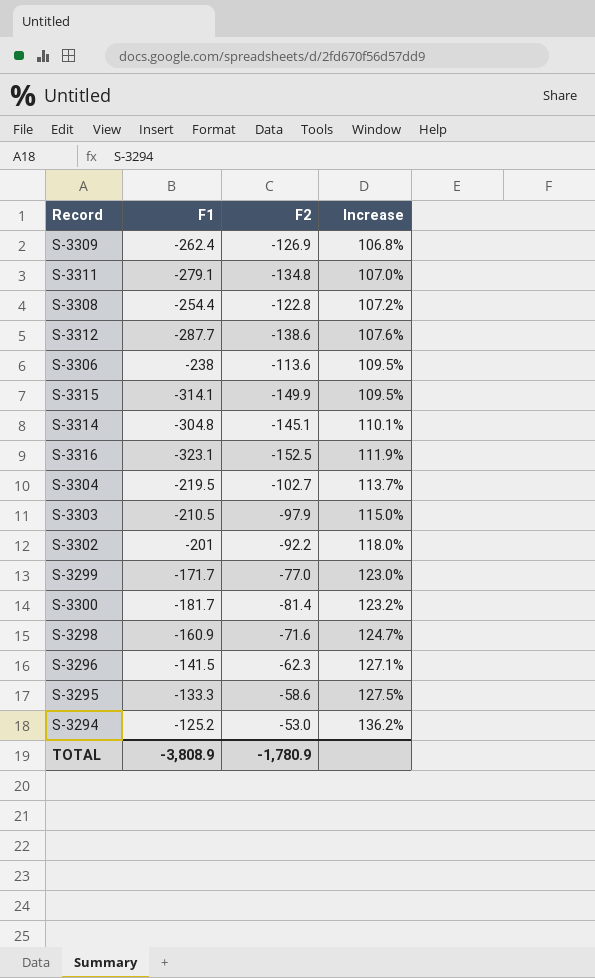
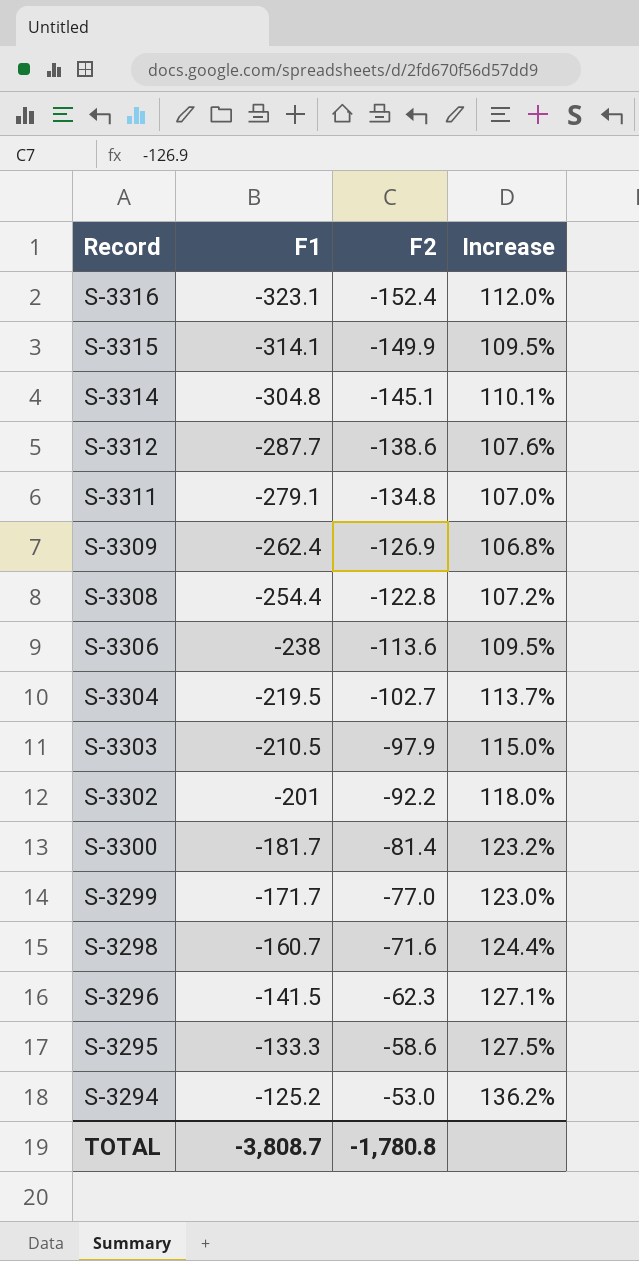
row order: Increase ascending -> Record descending
S-3316 | F2: -152.5 -> -152.4
S-3316 | Increase: 111.9% -> 112.0%
S-3298 | F1: -160.9 -> -160.7
S-3298 | Increase: 124.7% -> 124.4%
TOTAL | F1: -3,808.9 -> -3,808.7
TOTAL | F2: -1,780.9 -> -1,780.8

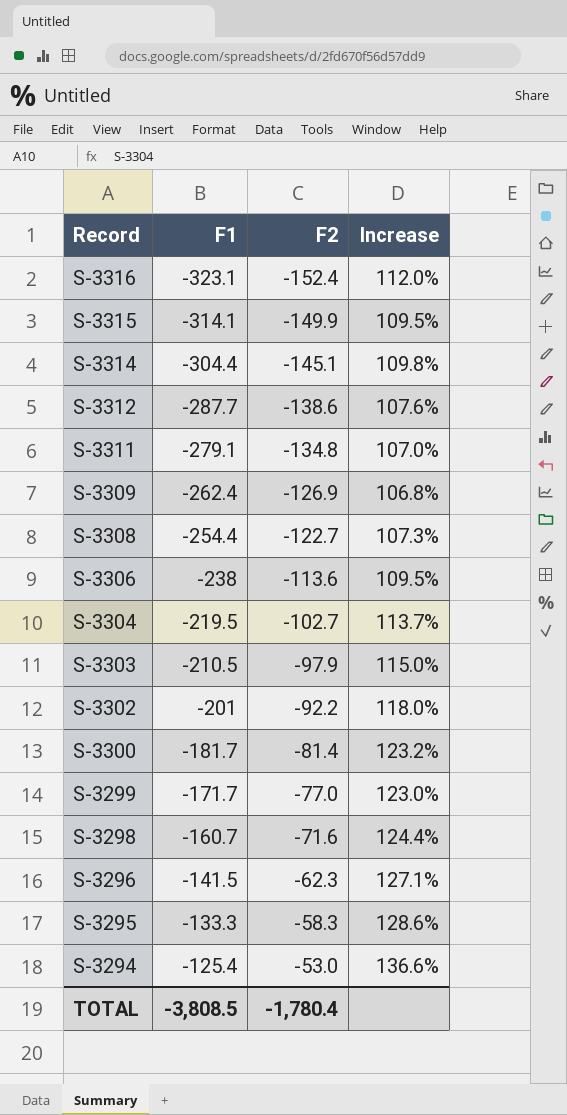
S-3314 | F1: -304.8 -> -304.4
S-3314 | Increase: 110.1% -> 109.8%
S-3308 | F2: -122.8 -> -122.7
S-3308 | Increase: 107.2% -> 107.3%
S-3295 | F2: -58.6 -> -58.3
S-3295 | Increase: 127.5% -> 128.6%
S-3294 | F1: -125.2 -> -125.4
S-3294 | Increase: 136.2% -> 136.6%
TOTAL | F1: -3,808.7 -> -3,808.5
TOTAL | F2: -1,780.8 -> -1,780.4

